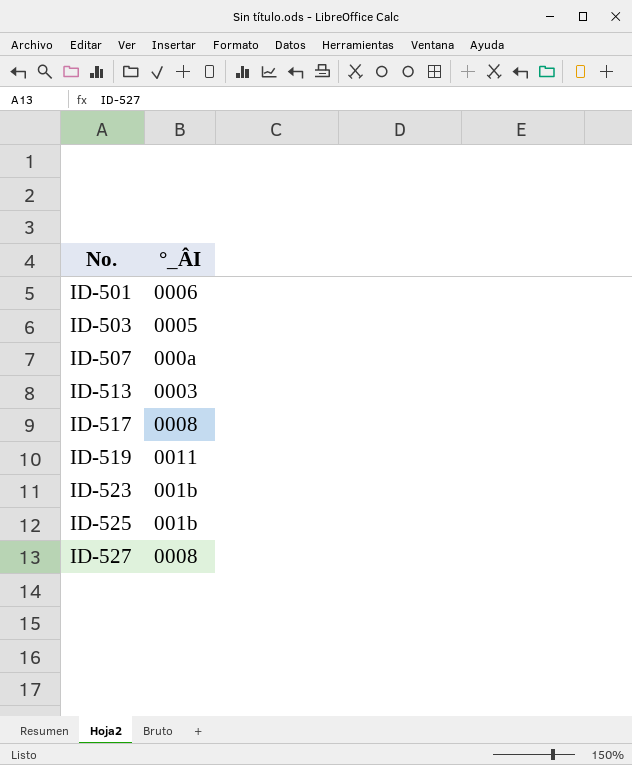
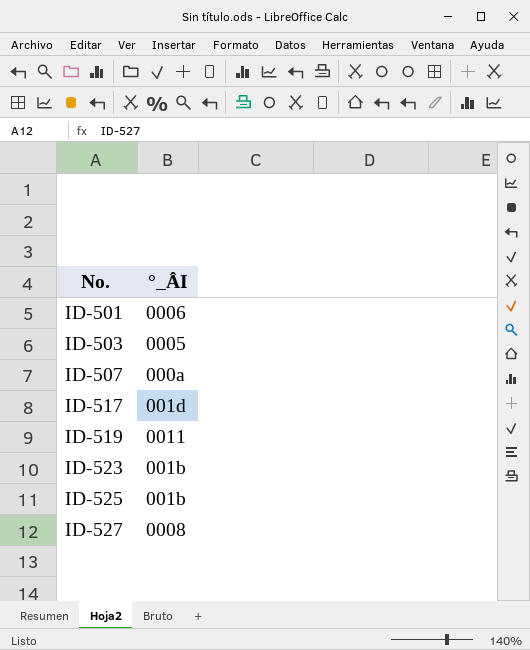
row ID-513: 0003 -> none
ID-517 | °_ÂI: 0008 -> 001d

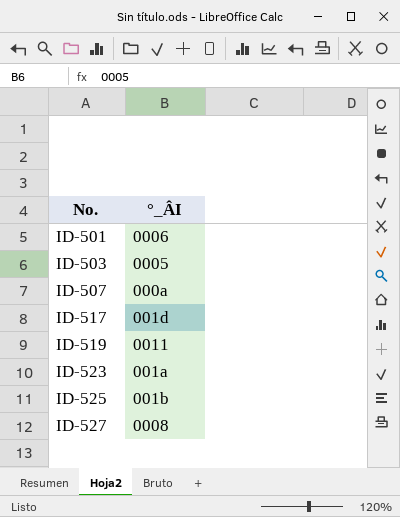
ID-523 | °_ÂI: 001b -> 001a

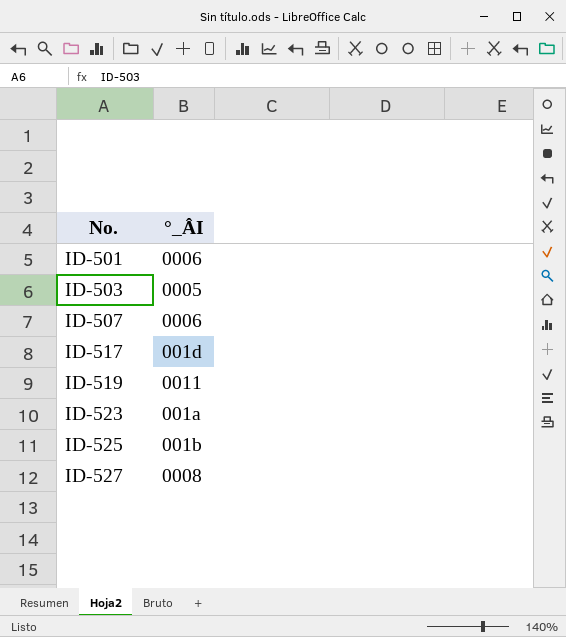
ID-507 | °_ÂI: 000a -> 0006

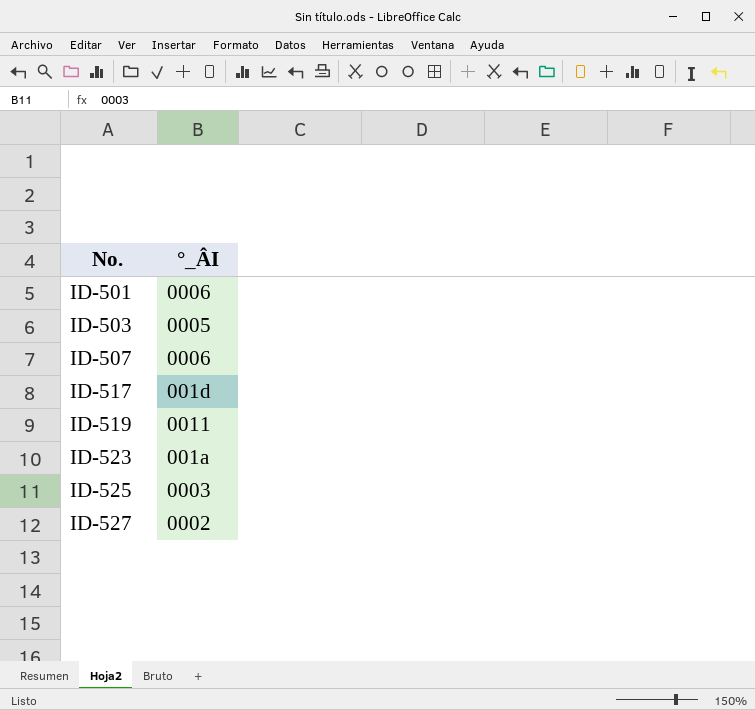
ID-525 | °_ÂI: 001b -> 0003
ID-527 | °_ÂI: 0008 -> 0002

